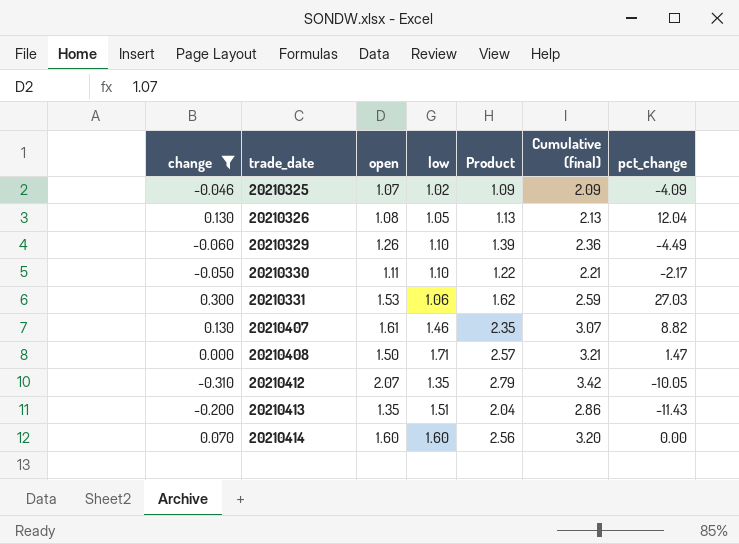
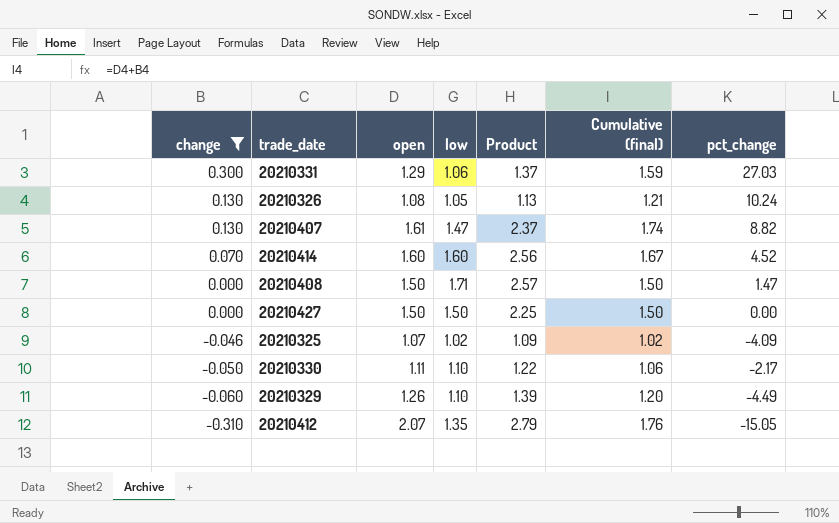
row order: trade_date ascending -> change descending
column Cumulative (final) | formula: [open] + [low] -> [change] + [open]
row 20210413: -0.200 | 1.35 | 1.51 | 2.04 | 2.86 | -11.43 -> none
20210331 | open: 1.53 -> 1.29
20210331 | Product: 1.62 -> 1.37
20210326 | pct_change: 12.04 -> 10.24
20210407 | low: 1.46 -> 1.47
20210407 | Product: 2.35 -> 2.37
20210414 | pct_change: 0.00 -> 4.52
row 20210427: none -> 0.000 | 1.50 | 1.50 | 2.25 | 1.50 | 0.00
20210412 | pct_change: -10.05 -> -15.05

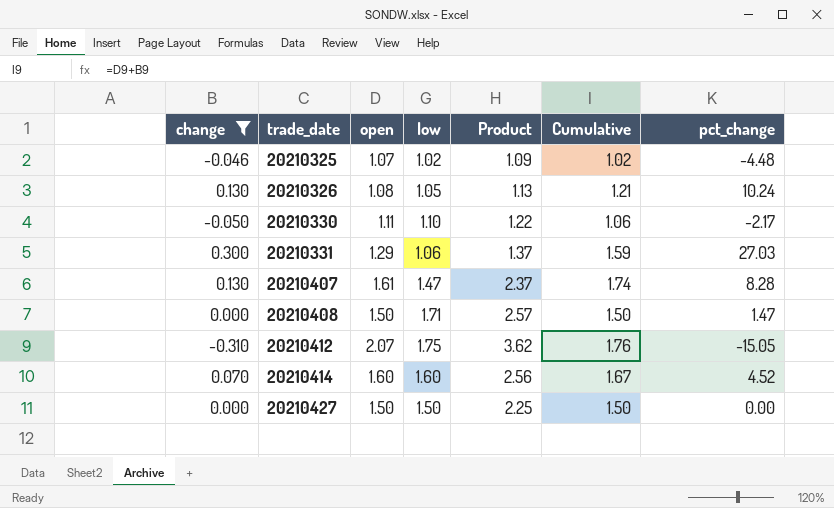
row order: change descending -> trade_date ascending
column name: Cumulative (final) -> Cumulative
row 20210329: -0.060 | 1.26 | 1.10 | 1.39 | 1.20 | -4.49 -> none
20210325 | pct_change: -4.09 -> -4.48
20210407 | pct_change: 8.82 -> 8.28
20210412 | low: 1.35 -> 1.75
20210412 | Product: 2.79 -> 3.62

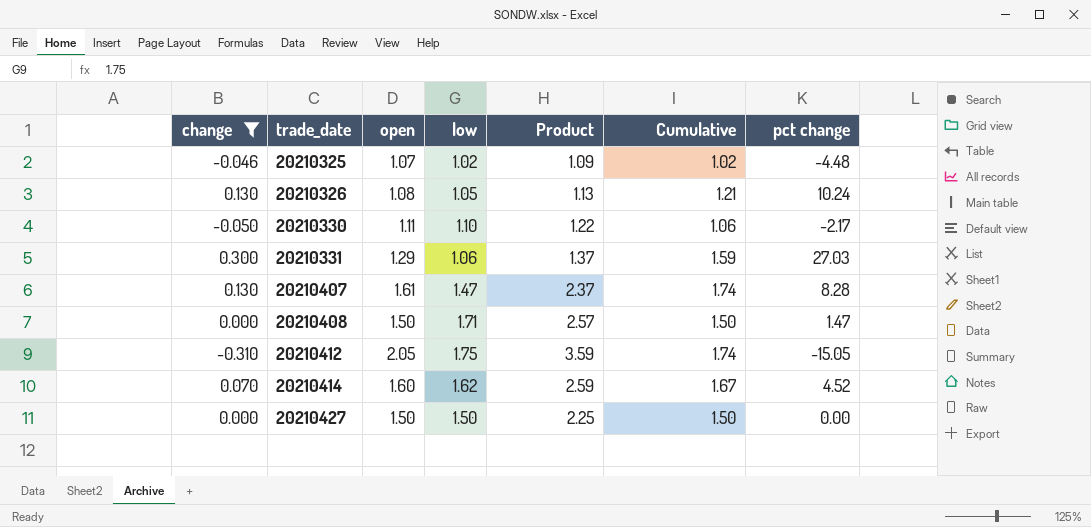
column name: pct_change -> pct change
20210412 | open: 2.07 -> 2.05
20210412 | Product: 3.62 -> 3.59
20210412 | Cumulative: 1.76 -> 1.74
20210414 | low: 1.60 -> 1.62
20210414 | Product: 2.56 -> 2.59

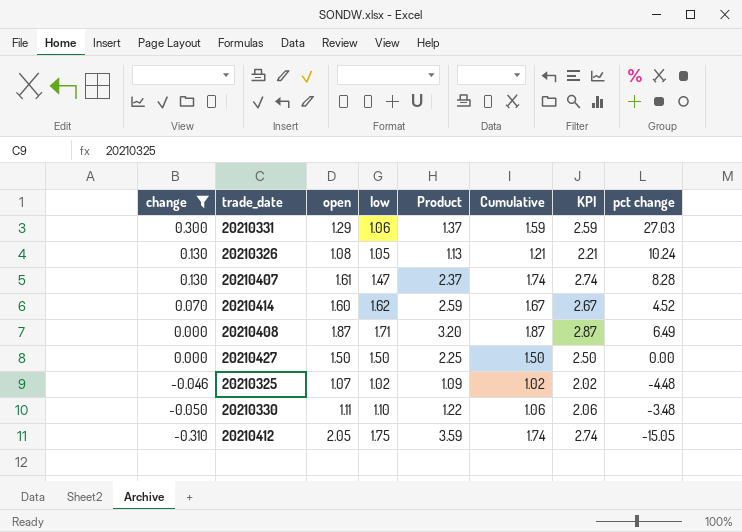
row order: trade_date ascending -> change descending
column KPI | formula: none -> [Cumulative] + 1
20210408 | open: 1.50 -> 1.87
20210408 | Product: 2.57 -> 3.20
20210408 | Cumulative: 1.50 -> 1.87
20210408 | pct change: 1.47 -> 6.49
20210330 | pct change: -2.17 -> -3.48

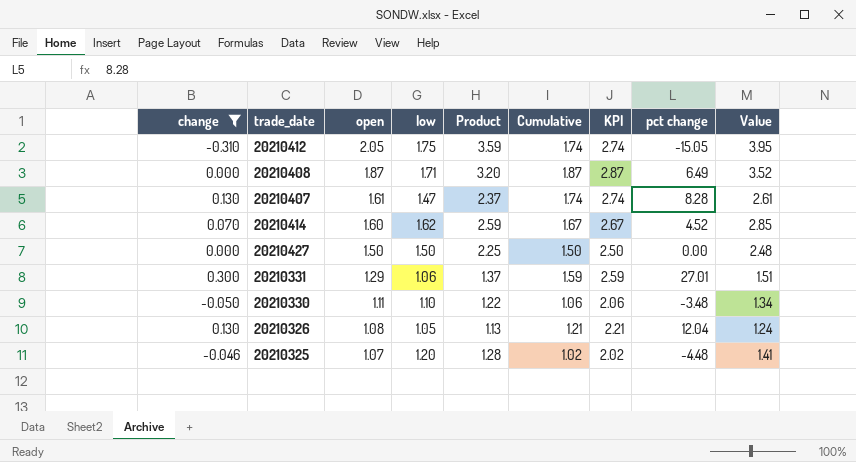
row order: change descending -> open descending
column Value | formula: none -> [Product] * 1.1
20210331 | pct change: 27.03 -> 27.01
20210326 | pct change: 10.24 -> 12.04
20210325 | low: 1.02 -> 1.20
20210325 | Product: 1.09 -> 1.28

